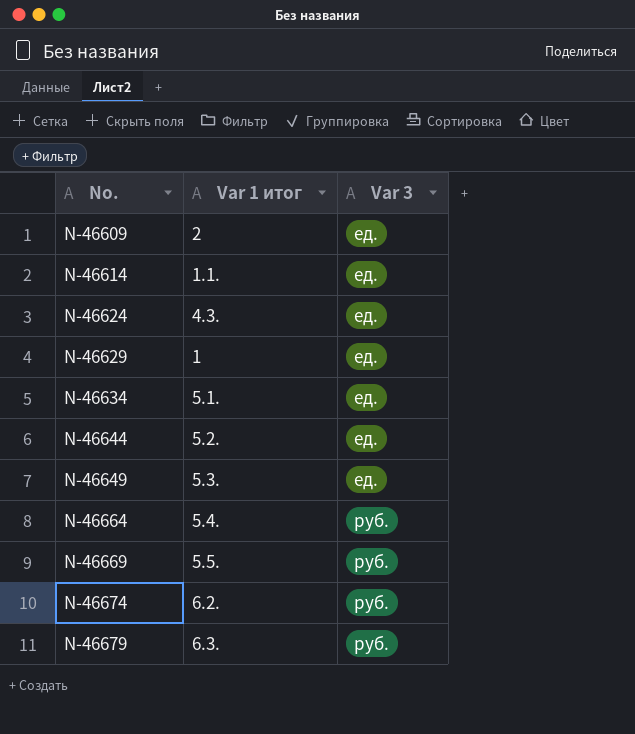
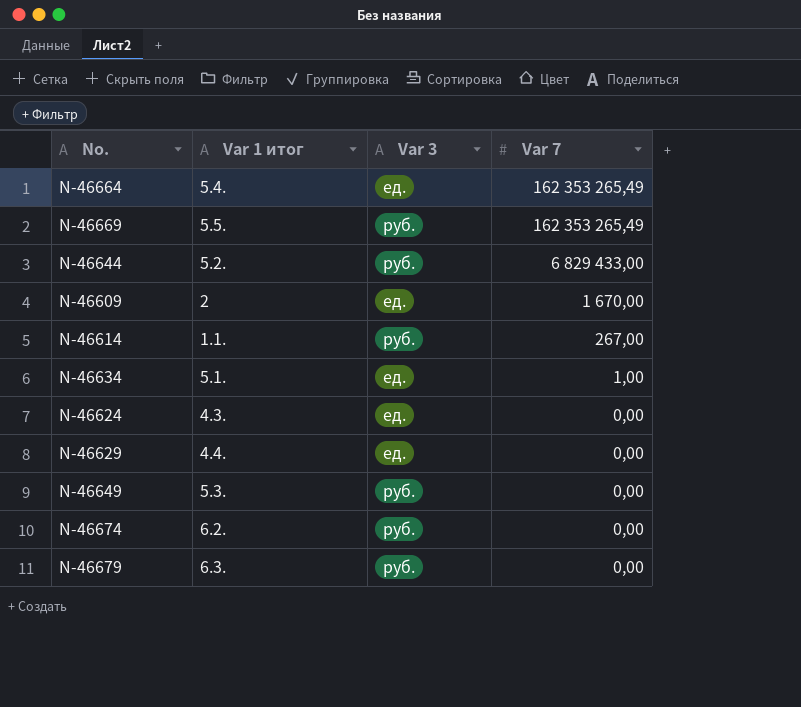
row order: No. ascending -> Var 7 descending
column Var 7 | position: none -> 4
N-46664 | Var 3: руб. -> ед.
N-46644 | Var 3: ед. -> руб.
N-46614 | Var 3: ед. -> руб.
N-46629 | Var 1 итог: 1 -> 4.4.
N-46649 | Var 3: ед. -> руб.

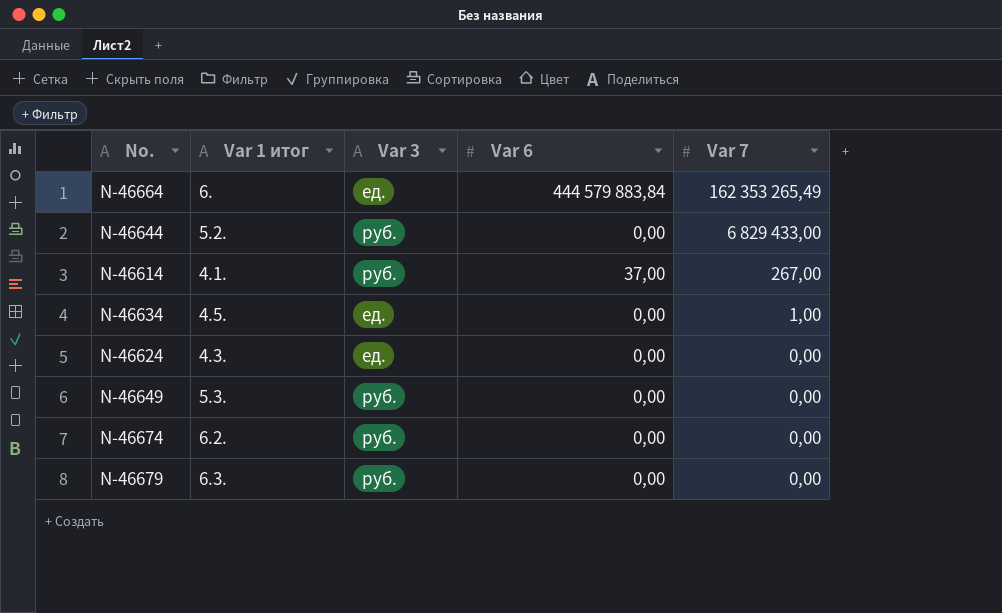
column Var 6 | position: none -> 4
row N-46669: 5.5. | руб. | 162 353 265,49 -> none
row N-46609: 2 | ед. | 1 670,00 -> none
row N-46629: 4.4. | ед. | 0,00 -> none
N-46664 | Var 1 итог: 5.4. -> 6.
N-46614 | Var 1 итог: 1.1. -> 4.1.
N-46634 | Var 1 итог: 5.1. -> 4.5.

